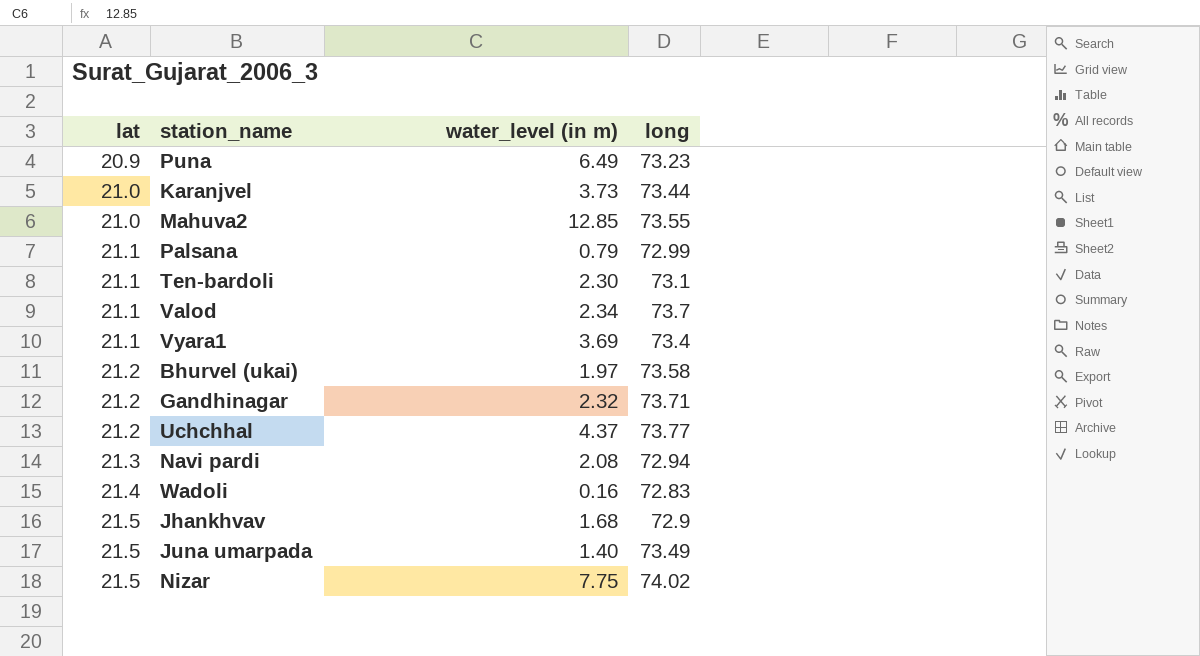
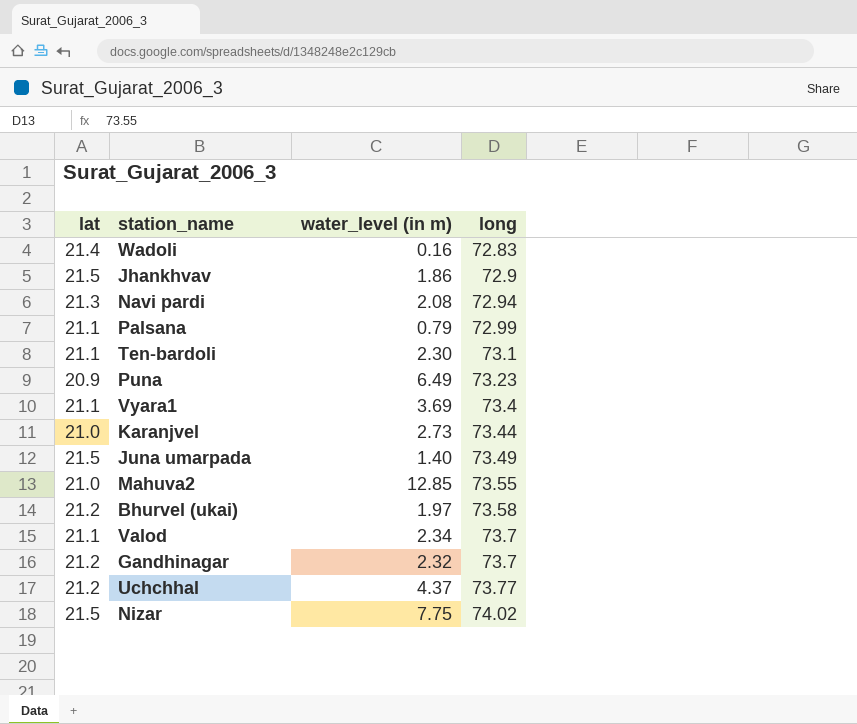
row order: lat ascending -> long ascending
Jhankhvav | water_level (in m): 1.68 -> 1.86
Karanjvel | water_level (in m): 3.73 -> 2.73
Gandhinagar | long: 73.71 -> 73.7

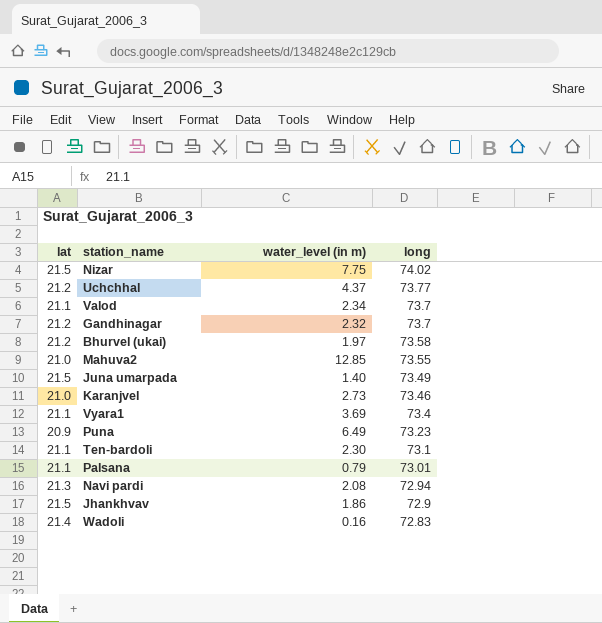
row order: long ascending -> long descending
Karanjvel | long: 73.44 -> 73.46
Palsana | long: 72.99 -> 73.01

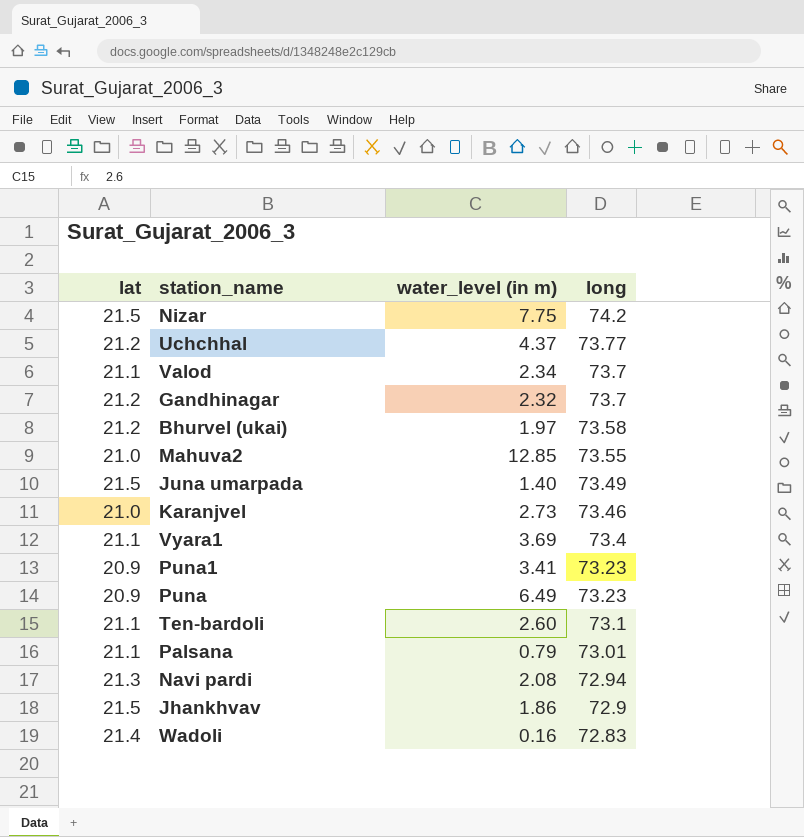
Nizar | long: 74.02 -> 74.2
row Puna1: none -> 20.9 | 3.41 | 73.23
Ten-bardoli | water_level (in m): 2.30 -> 2.60

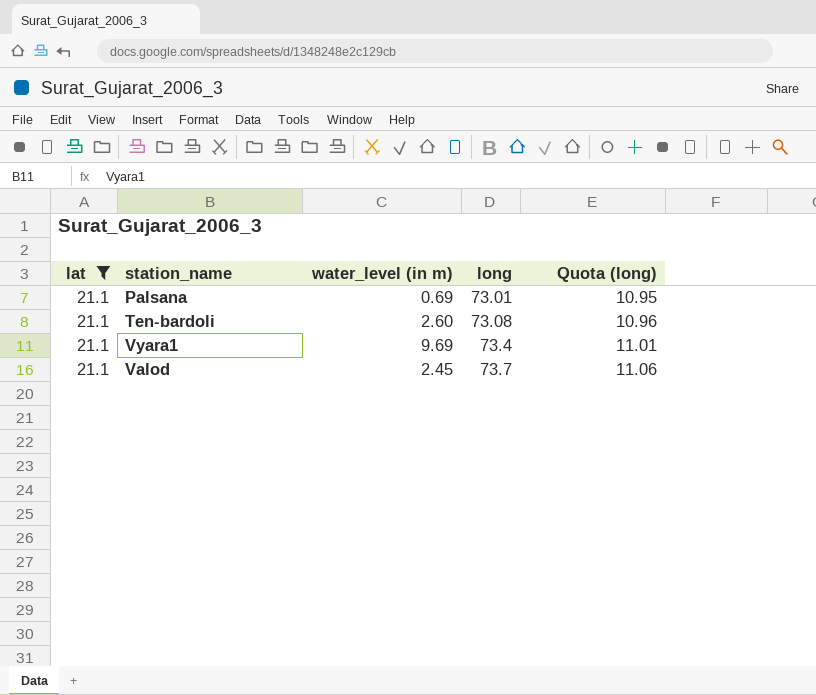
filter: none -> lat = 21.1
row order: long descending -> long ascending
column Quota (long) | formula: none -> [long] * 0.15
Palsana | water_level (in m): 0.79 -> 0.69
Ten-bardoli | long: 73.1 -> 73.08
Vyara1 | water_level (in m): 3.69 -> 9.69
Valod | water_level (in m): 2.34 -> 2.45

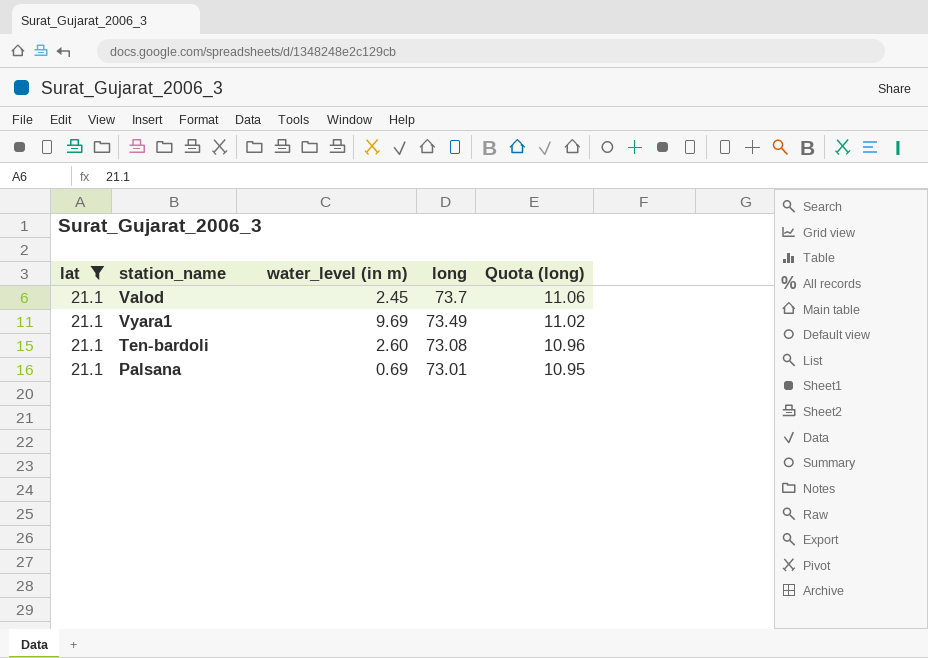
row order: long ascending -> long descending
Vyara1 | long: 73.4 -> 73.49
Vyara1 | Quota (long): 11.01 -> 11.02

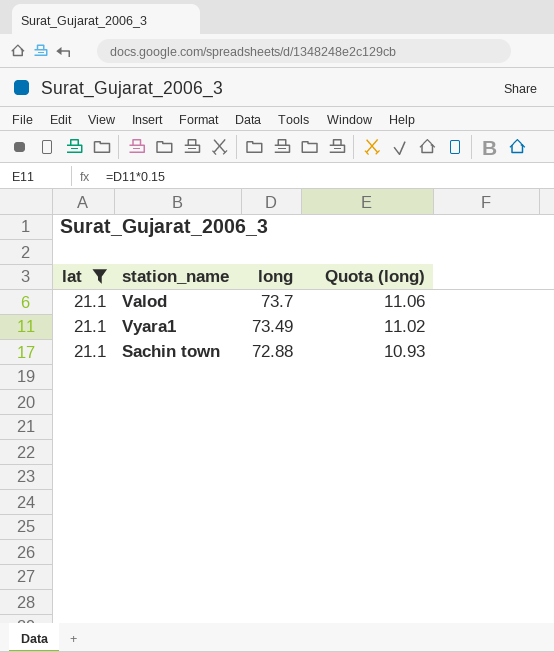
column water_level (in m) | position: 3 -> none
row Ten-bardoli: 21.1 | 2.60 | 73.08 | 10.96 -> none
row Palsana: 21.1 | 0.69 | 73.01 | 10.95 -> none
row Sachin town: none -> 21.1 | 72.88 | 10.93

